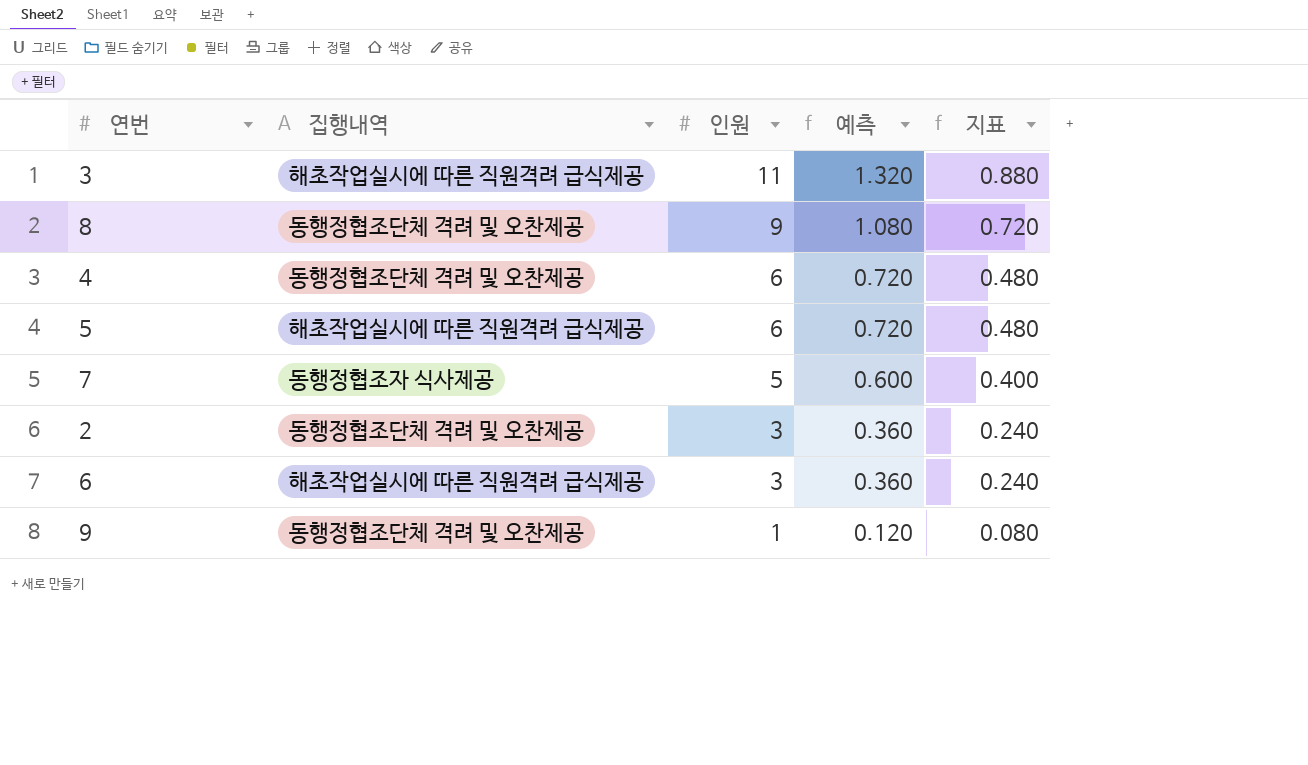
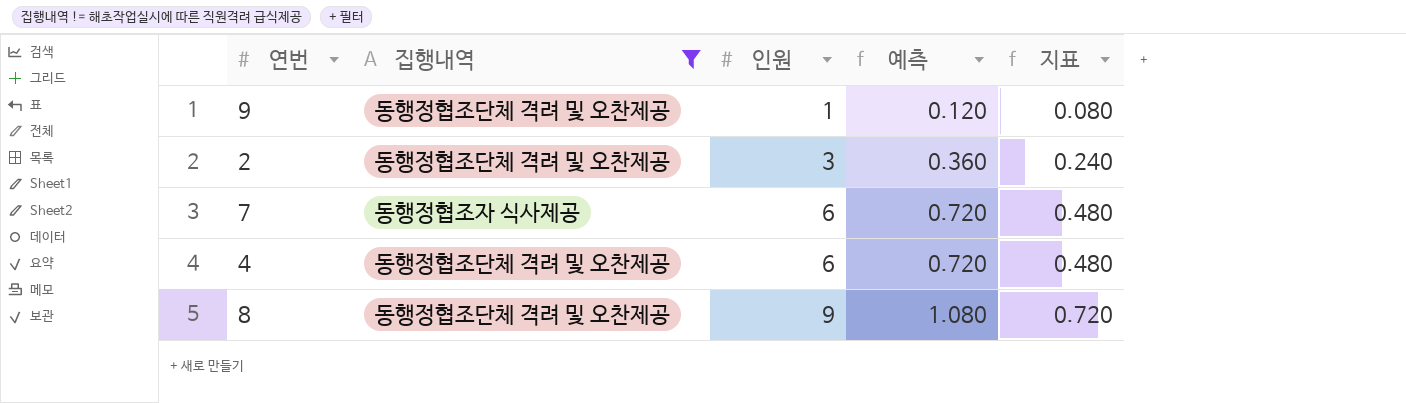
filter: none -> 집행내역 != 해초작업실시에 따른 직원격려 급식제공
row order: 인원 descending -> 인원 ascending
7 | 인원: 5 -> 6
7 | 예측: 0.600 -> 0.720
7 | 지표: 0.400 -> 0.480

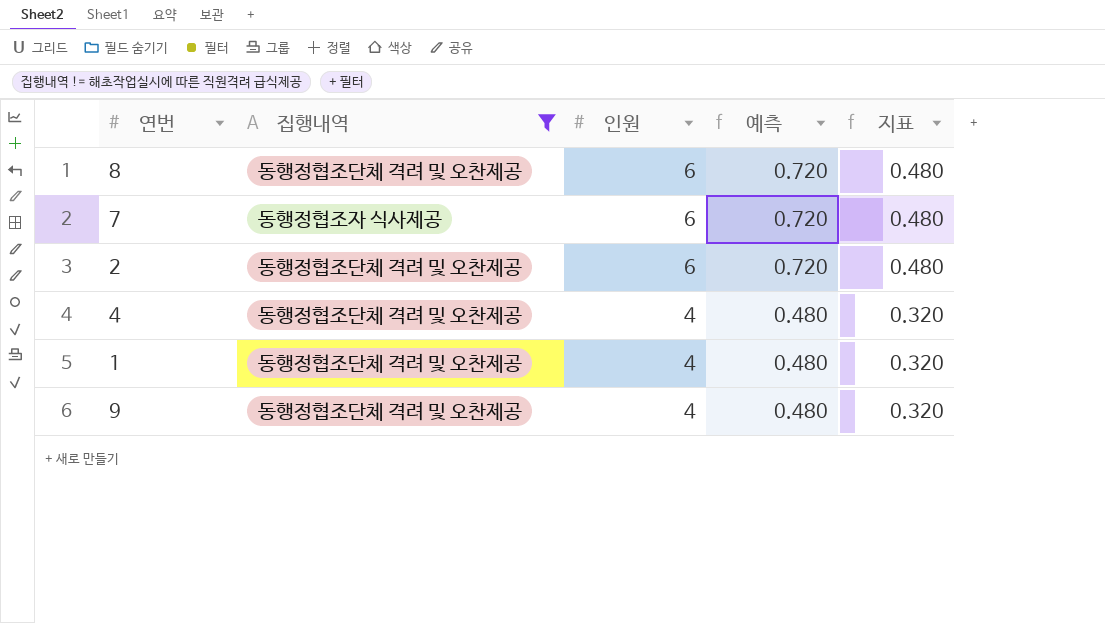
row order: 인원 ascending -> 인원 descending
8 | 인원: 9 -> 6
8 | 예측: 1.080 -> 0.720
8 | 지표: 0.720 -> 0.480
2 | 인원: 3 -> 6
2 | 예측: 0.360 -> 0.720
2 | 지표: 0.240 -> 0.480
4 | 인원: 6 -> 4
4 | 예측: 0.720 -> 0.480
4 | 지표: 0.480 -> 0.320
row 1: none -> 동행정협조단체 격려 및 오찬제공 | 4 | 0.480 | 0.320
9 | 인원: 1 -> 4
9 | 예측: 0.120 -> 0.480
9 | 지표: 0.080 -> 0.320

